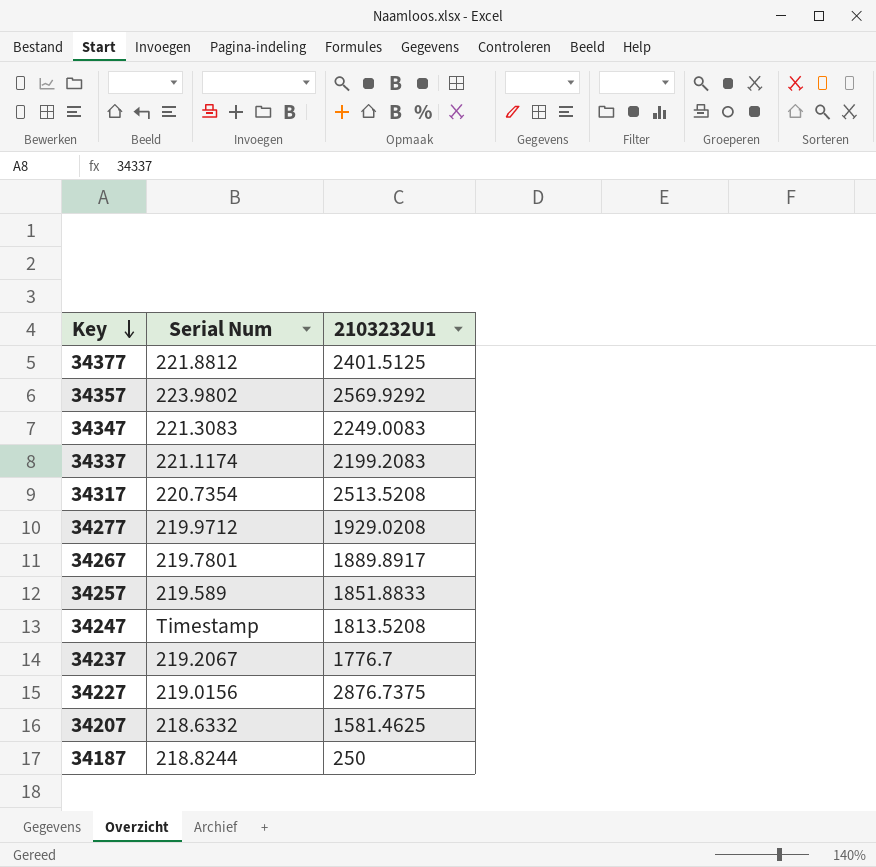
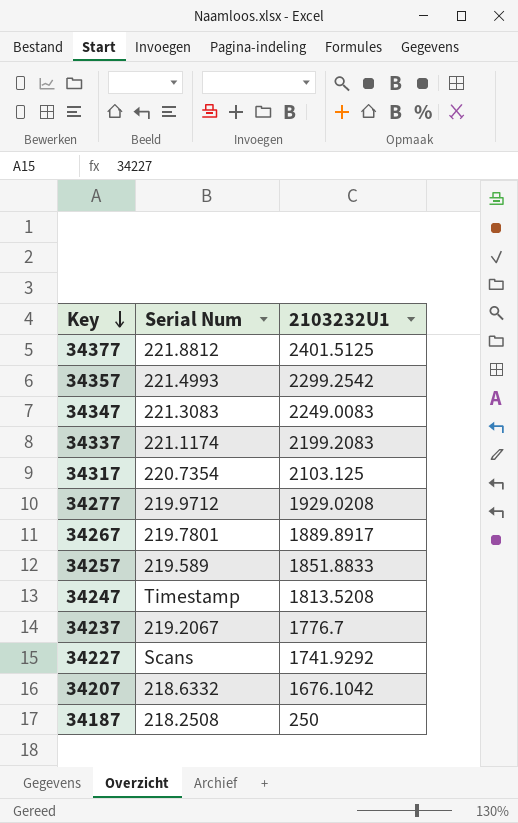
34357 | Serial Num: 223.9802 -> 221.4993
34357 | 2103232U1: 2569.9292 -> 2299.2542
34317 | 2103232U1: 2513.5208 -> 2103.125
34227 | Serial Num: 219.0156 -> Scans
34227 | 2103232U1: 2876.7375 -> 1741.9292
34207 | 2103232U1: 1581.4625 -> 1676.1042
34187 | Serial Num: 218.8244 -> 218.2508

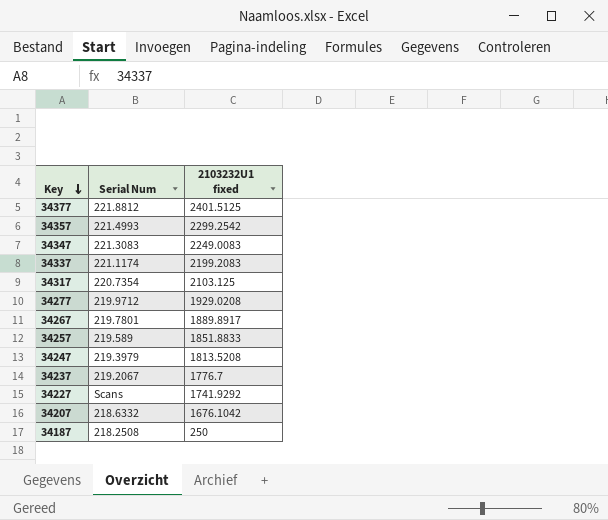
column name: 2103232U1 -> 2103232U1 fixed
34247 | Serial Num: Timestamp -> 219.3979

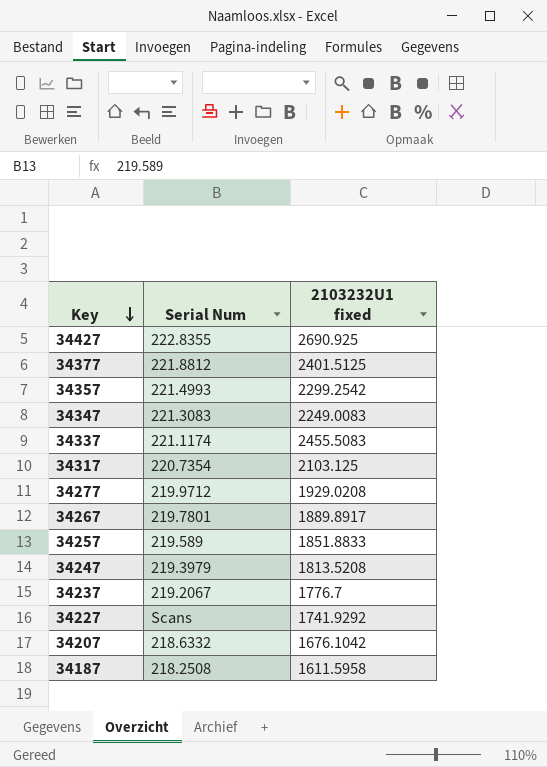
row 34427: none -> 222.8355 | 2690.925
34337 | 2103232U1 fixed: 2199.2083 -> 2455.5083
34187 | 2103232U1 fixed: 250 -> 1611.5958

